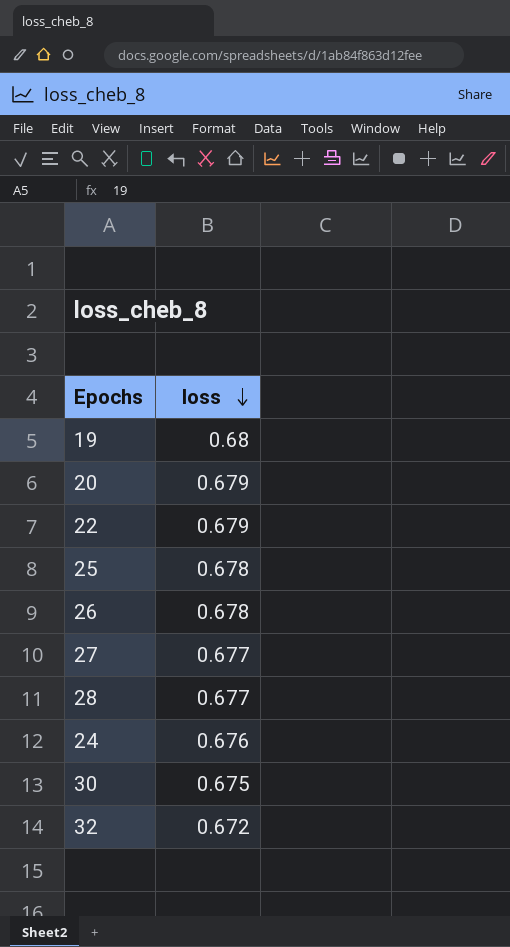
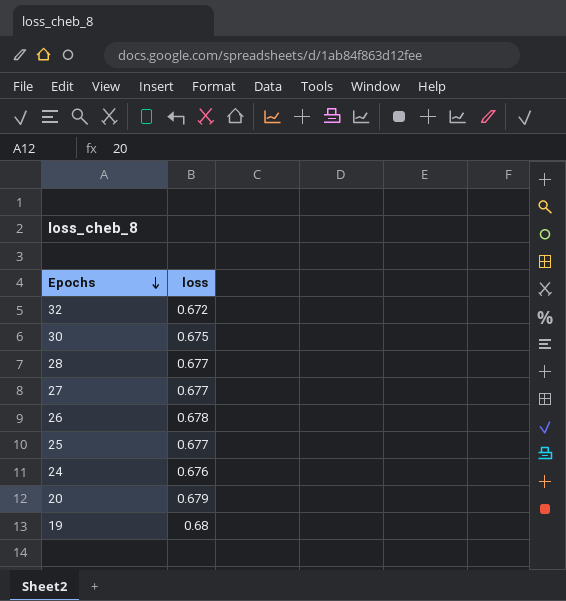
row order: loss descending -> Epochs descending
row 22: 0.679 -> none
25 | loss: 0.678 -> 0.677

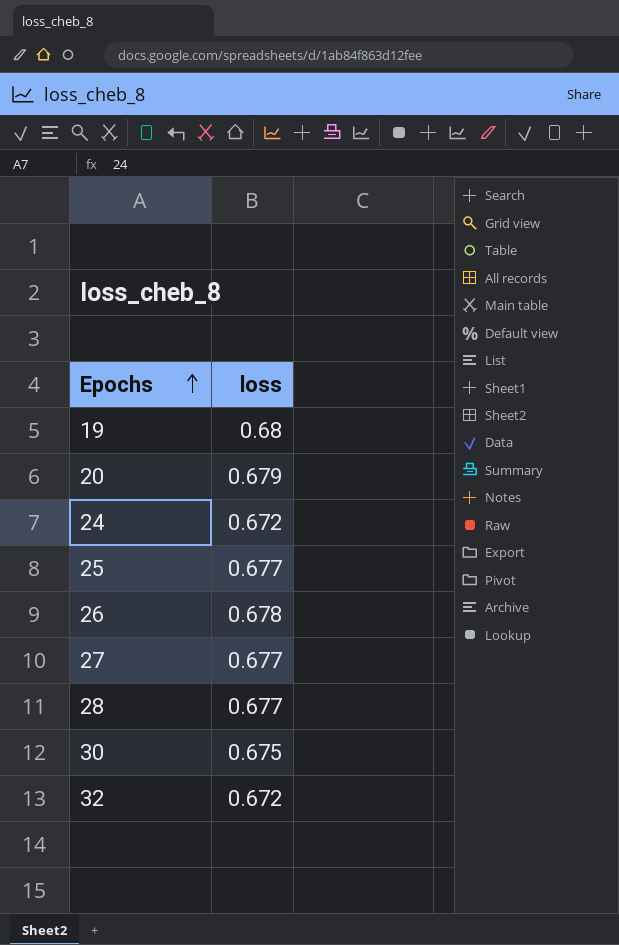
row order: Epochs descending -> Epochs ascending
24 | loss: 0.676 -> 0.672

